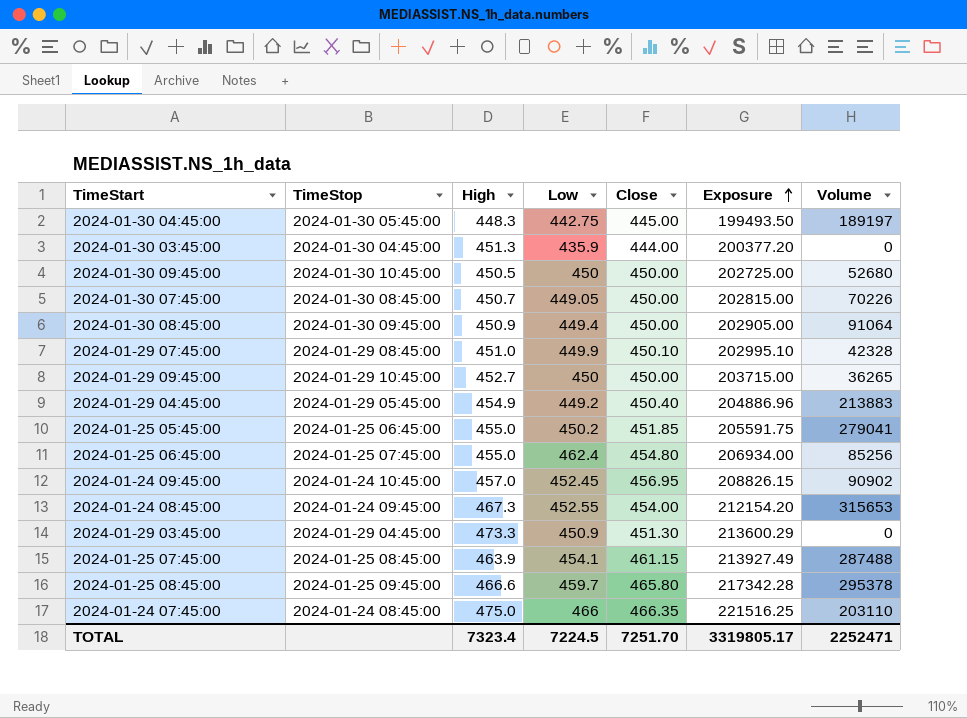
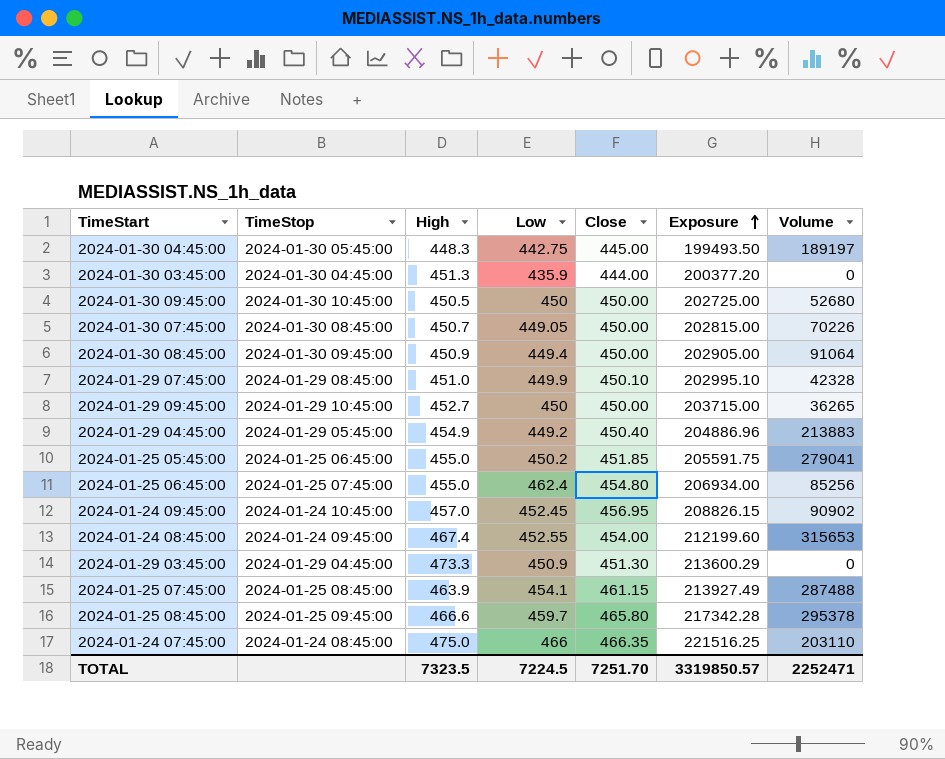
2024-01-24 08:45:00 | High: 467.3 -> 467.4
2024-01-24 08:45:00 | Exposure: 212154.20 -> 212199.60
TOTAL | High: 7323.4 -> 7323.5
TOTAL | Exposure: 3319805.17 -> 3319850.57

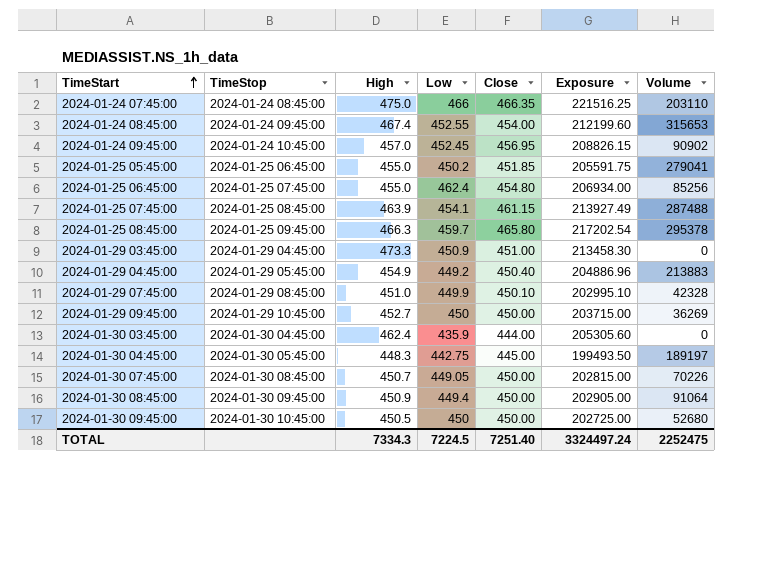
row order: Exposure ascending -> TimeStart ascending
2024-01-25 08:45:00 | High: 466.6 -> 466.3
2024-01-25 08:45:00 | Exposure: 217342.28 -> 217202.54
2024-01-29 03:45:00 | Close: 451.30 -> 451.00
2024-01-29 03:45:00 | Exposure: 213600.29 -> 213458.30
2024-01-29 09:45:00 | Volume: 36265 -> 36269
2024-01-30 03:45:00 | High: 451.3 -> 462.4
2024-01-30 03:45:00 | Exposure: 200377.20 -> 205305.60
TOTAL | High: 7323.5 -> 7334.3
TOTAL | Close: 7251.70 -> 7251.40
TOTAL | Exposure: 3319850.57 -> 3324497.24
TOTAL | Volume: 2252471 -> 2252475

